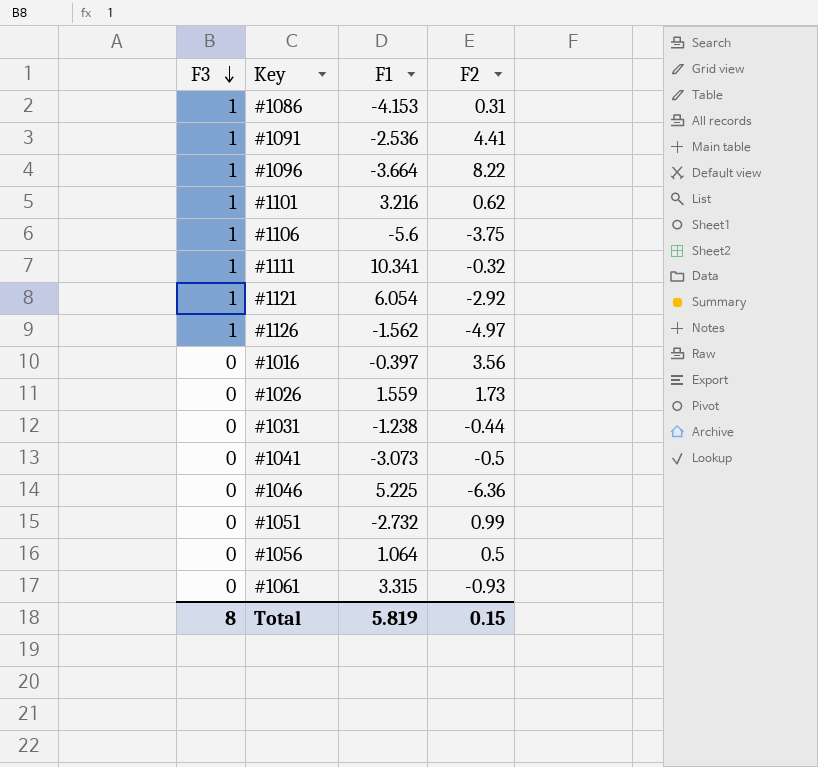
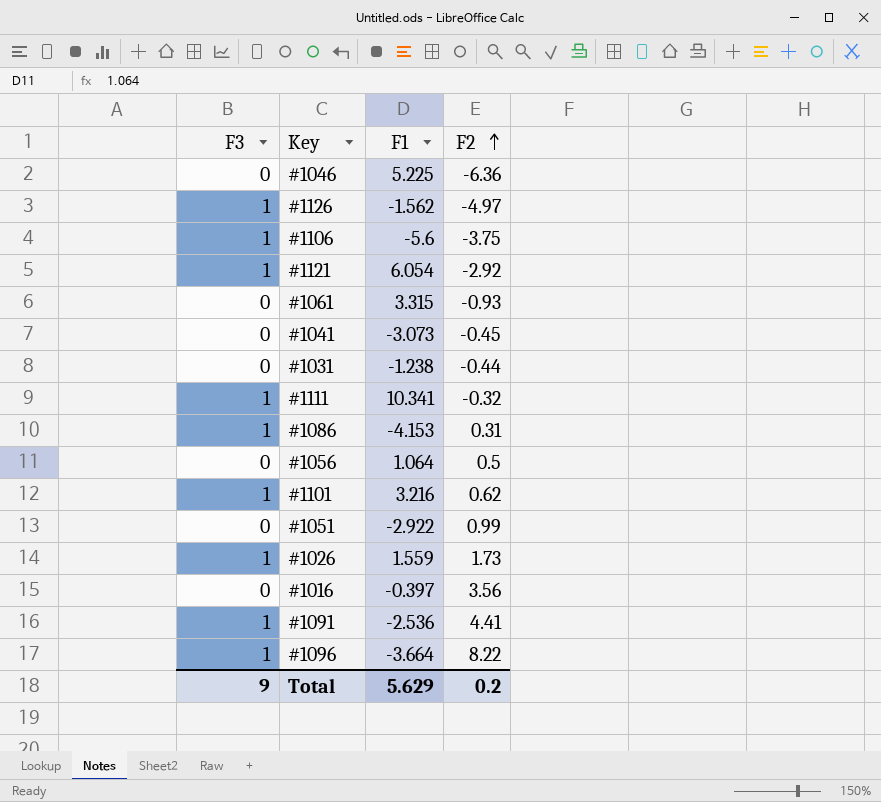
row order: F3 descending -> F2 ascending
#1041 | F2: -0.5 -> -0.45
#1051 | F1: -2.732 -> -2.922
#1026 | F3: 0 -> 1
Total | F3: 8 -> 9
Total | F1: 5.819 -> 5.629
Total | F2: 0.15 -> 0.2

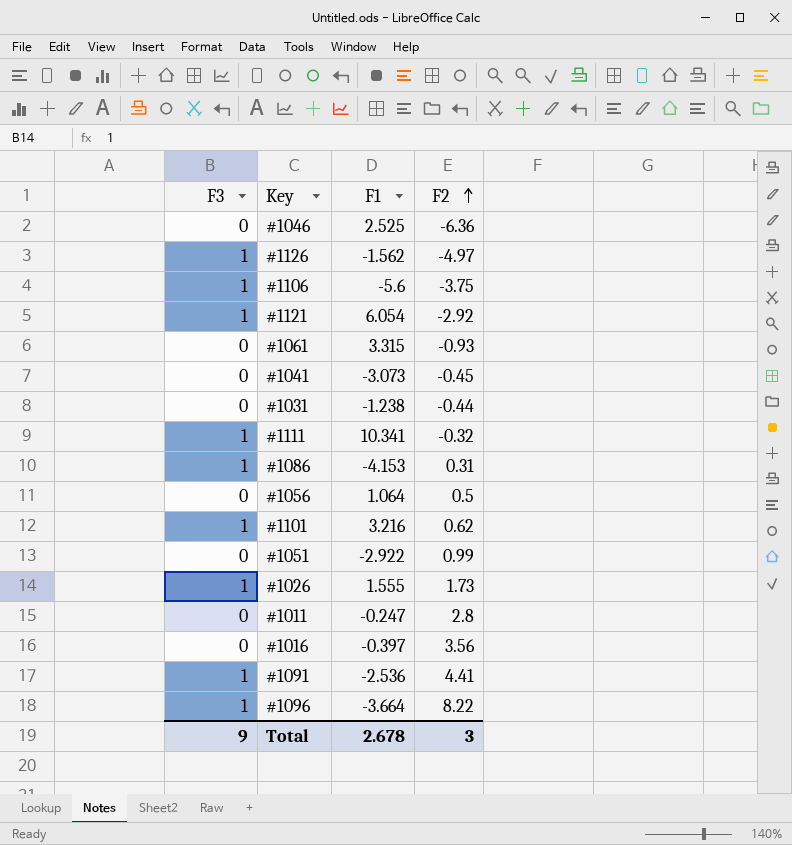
#1046 | F1: 5.225 -> 2.525
#1026 | F1: 1.559 -> 1.555
row #1011: none -> 0 | -0.247 | 2.8
Total | F1: 5.629 -> 2.678
Total | F2: 0.2 -> 3

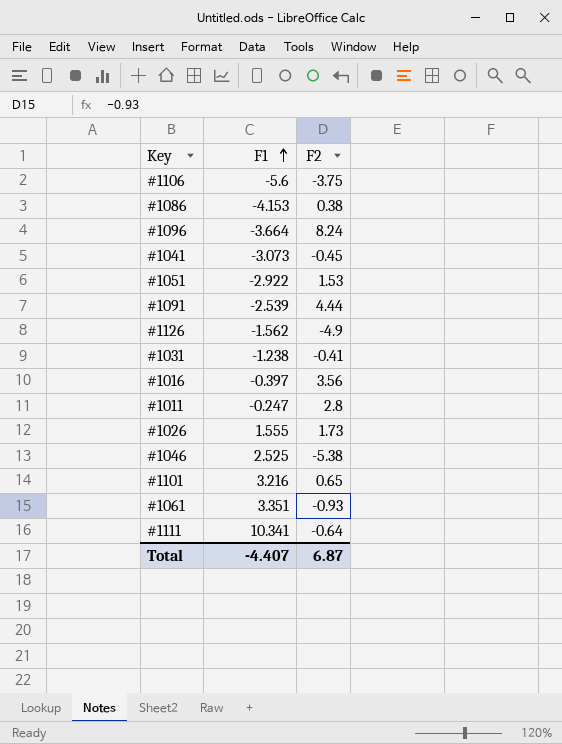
row order: F2 ascending -> F1 ascending
column F3 | position: 1 -> none
row #1121: 1 | 6.054 | -2.92 -> none
row #1056: 0 | 1.064 | 0.5 -> none
#1086 | F2: 0.31 -> 0.38
#1096 | F2: 8.22 -> 8.24
#1051 | F2: 0.99 -> 1.53
#1091 | F1: -2.536 -> -2.539
#1091 | F2: 4.41 -> 4.44
#1126 | F2: -4.97 -> -4.9
#1031 | F2: -0.44 -> -0.41
#1046 | F2: -6.36 -> -5.38
#1101 | F2: 0.62 -> 0.65
#1061 | F1: 3.315 -> 3.351
#1111 | F2: -0.32 -> -0.64
Total | F1: 2.678 -> -4.407
Total | F2: 3 -> 6.87

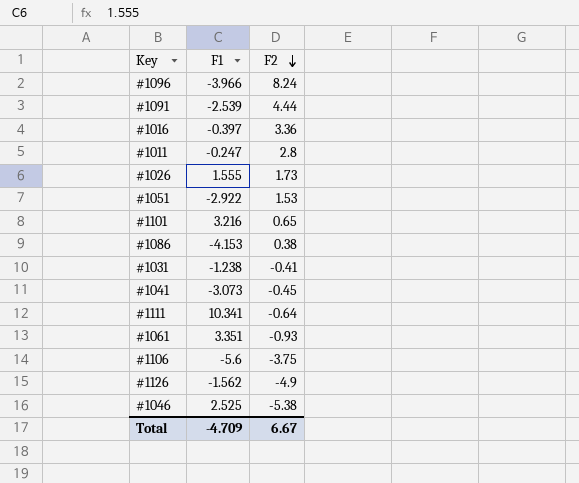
row order: F1 ascending -> F2 descending
#1096 | F1: -3.664 -> -3.966
#1016 | F2: 3.56 -> 3.36
Total | F1: -4.407 -> -4.709
Total | F2: 6.87 -> 6.67

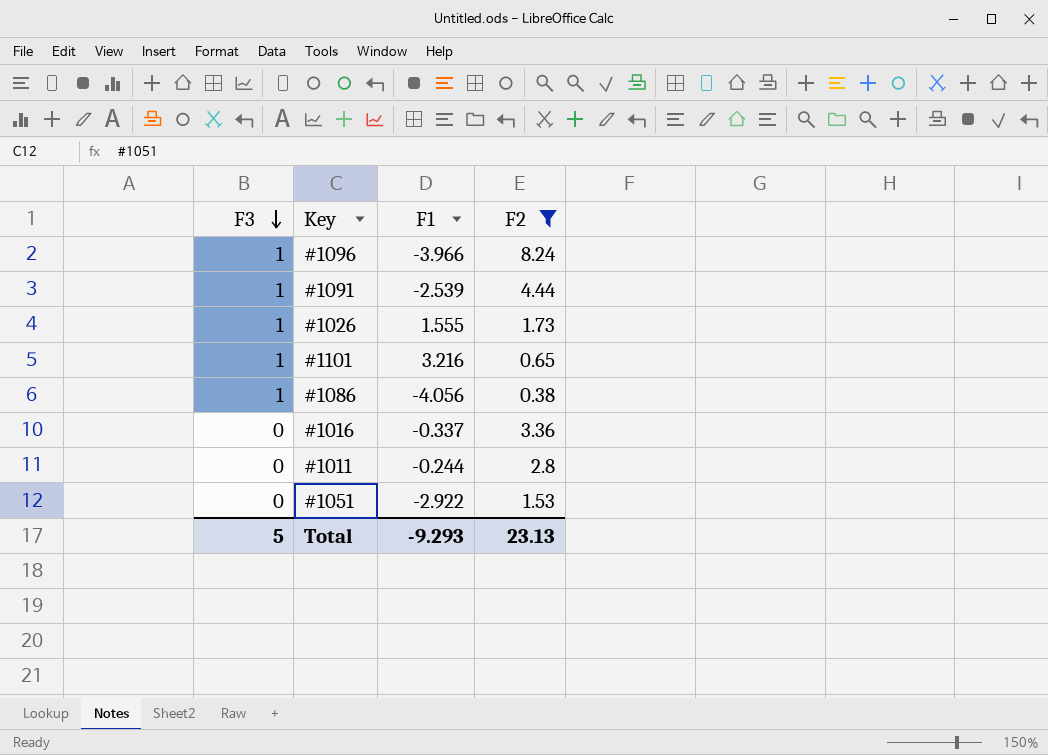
filter: none -> F2 >= 0.38
row order: F2 descending -> F3 descending
column F3 | position: none -> 1
#1086 | F1: -4.153 -> -4.056
#1016 | F1: -0.397 -> -0.337
#1011 | F1: -0.247 -> -0.244
Total | F1: -4.709 -> -9.293
Total | F2: 6.67 -> 23.13

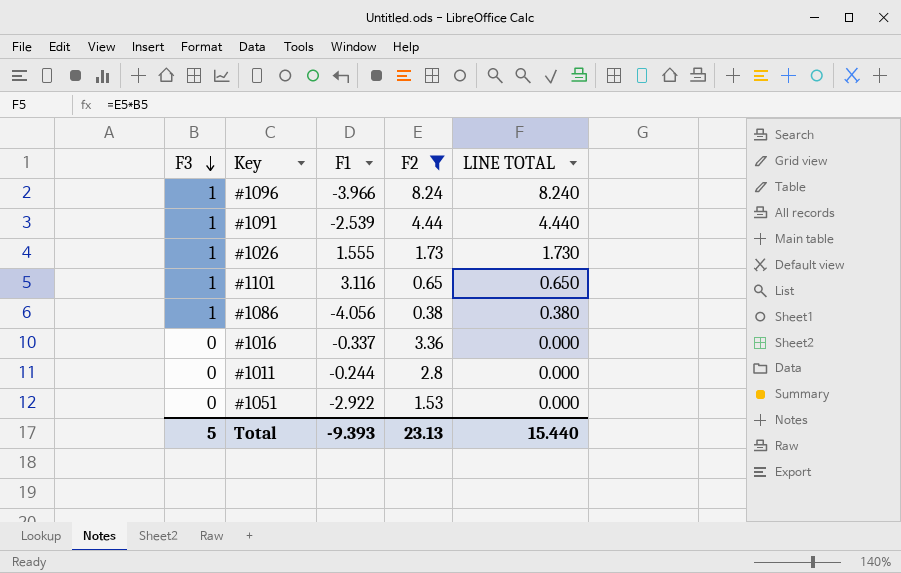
column LINE TOTAL | formula: none -> [F3] * [F2]
#1101 | F1: 3.216 -> 3.116
Total | F1: -9.293 -> -9.393

